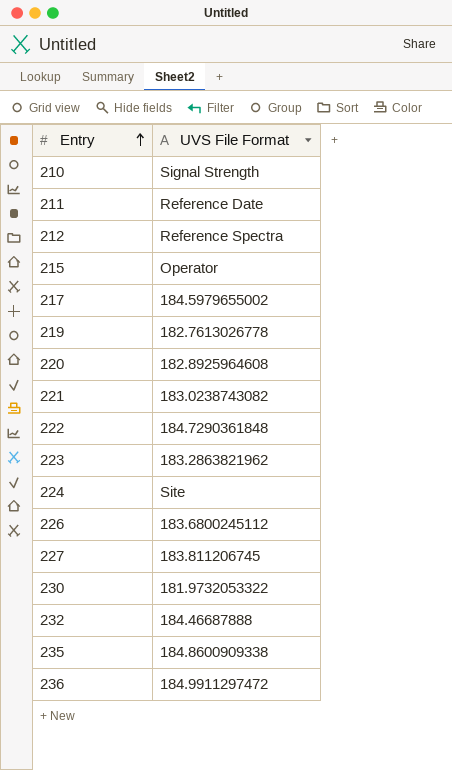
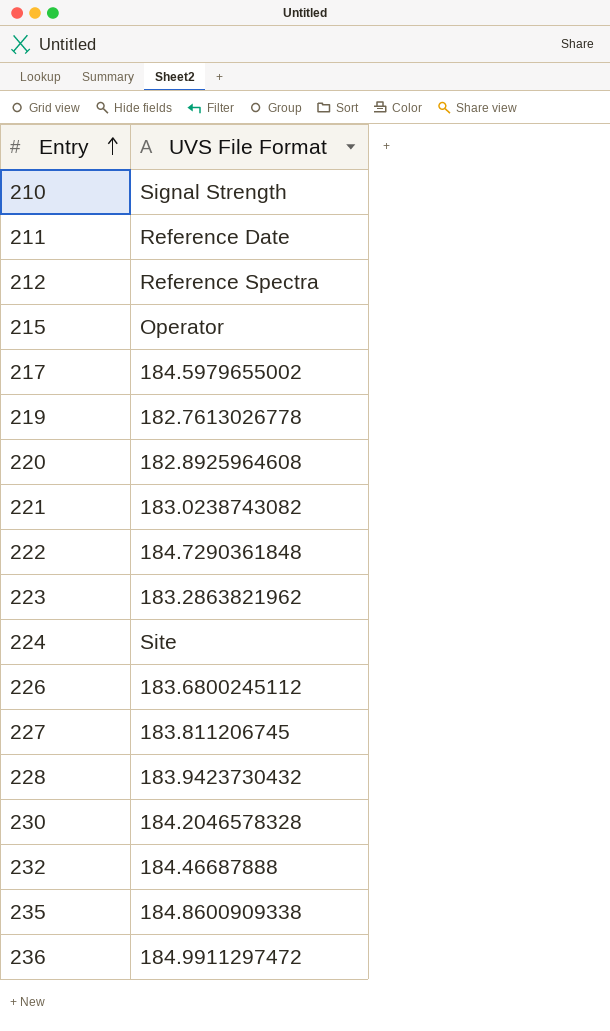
row 228: none -> 183.9423730432
230 | UVS File Format: 181.9732053322 -> 184.2046578328

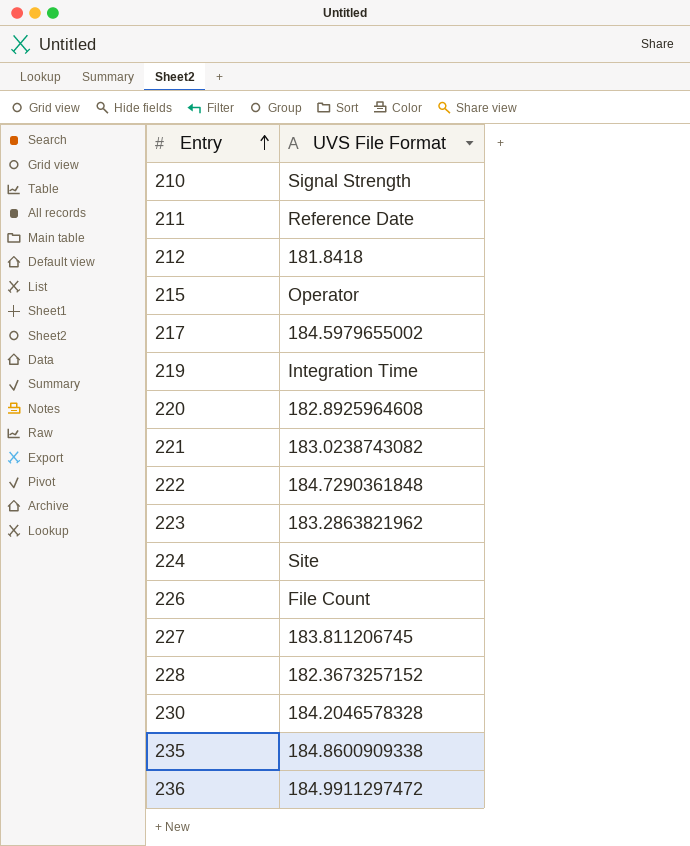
row 232: 184.46687888 -> none
212 | UVS File Format: Reference Spectra -> 181.8418
219 | UVS File Format: 182.7613026778 -> Integration Time
226 | UVS File Format: 183.6800245112 -> File Count
228 | UVS File Format: 183.9423730432 -> 182.3673257152

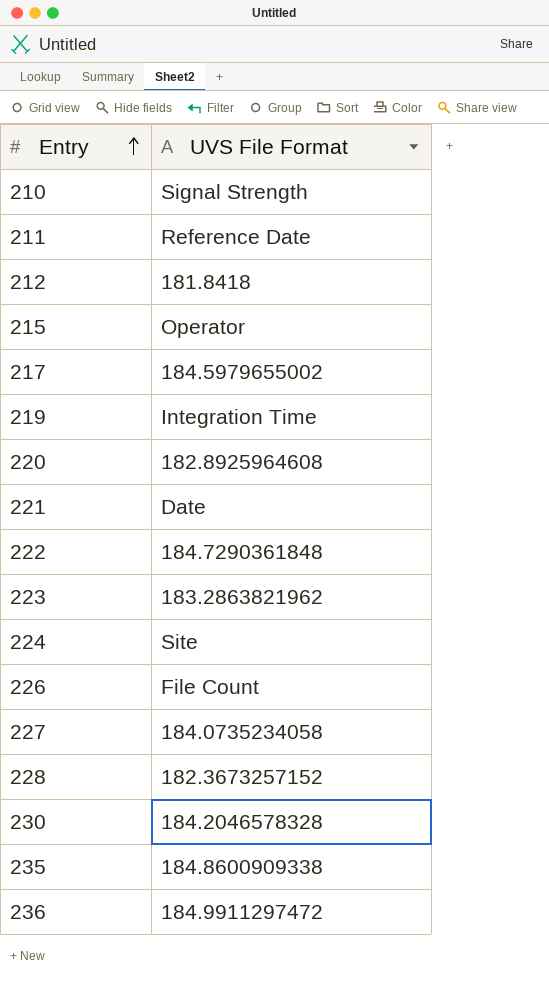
221 | UVS File Format: 183.0238743082 -> Date
227 | UVS File Format: 183.811206745 -> 184.0735234058

